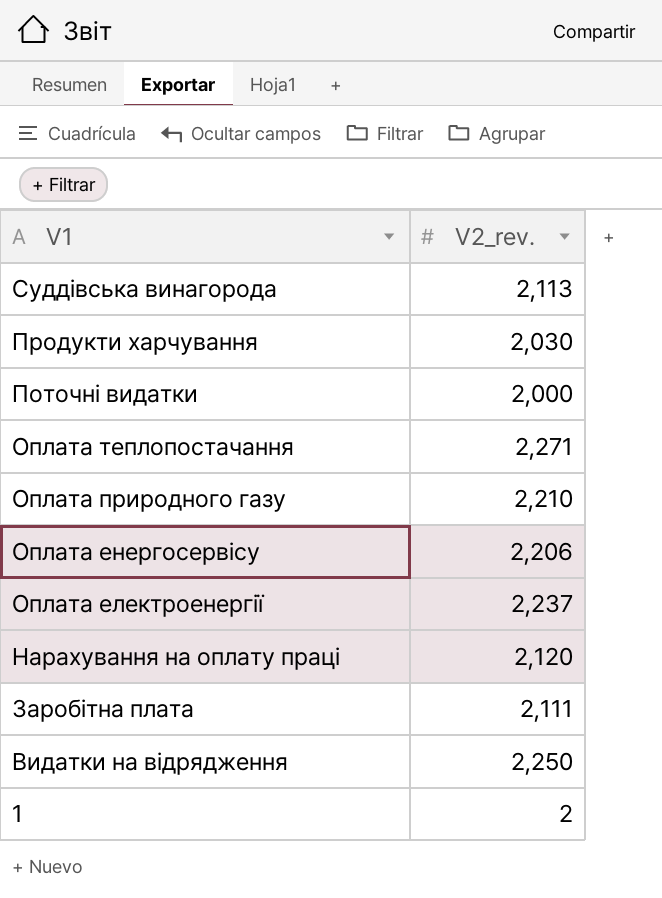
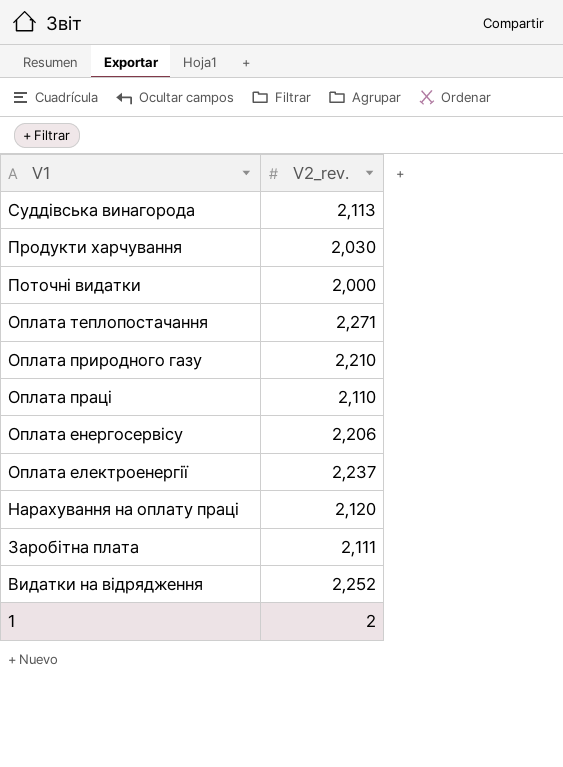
row Оплата праці: none -> 2,110
Видатки на відрядження | V2_rev.: 2,250 -> 2,252

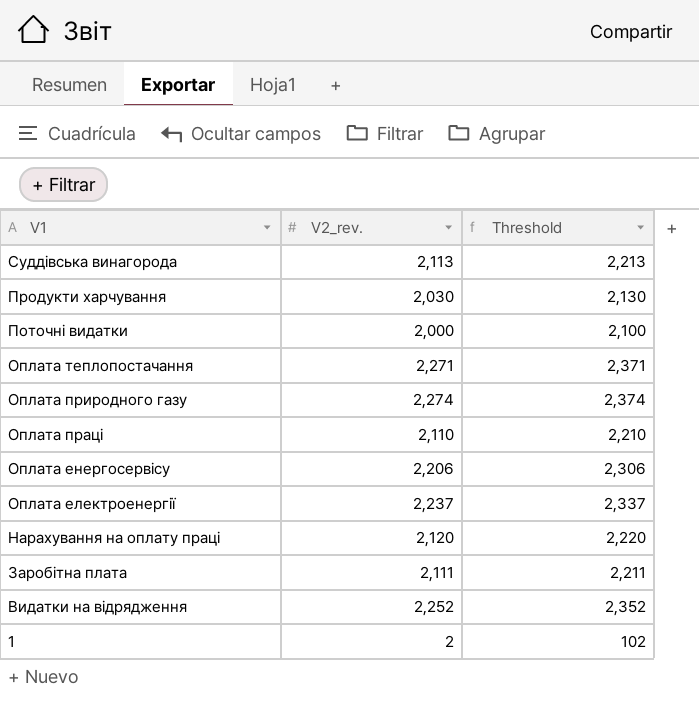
column Threshold | formula: none -> [V2_rev.] + 100
Оплата природного газу | V2_rev.: 2,210 -> 2,274

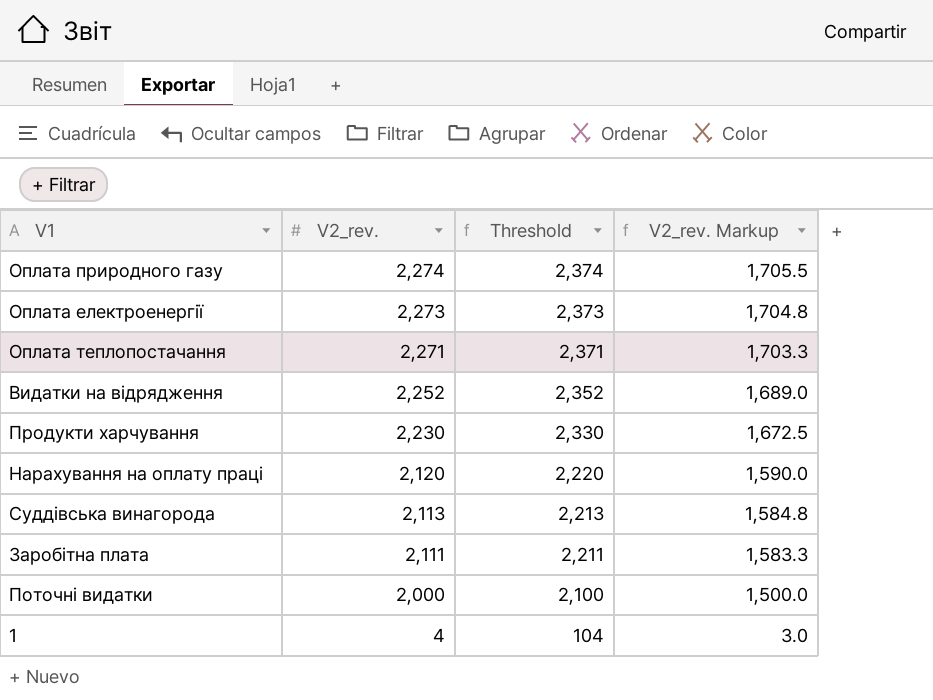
row order: V1 descending -> V2_rev. descending
column V2_rev. Markup | formula: none -> [V2_rev.] * 0.75
row Оплата праці: 2,110 | 2,210 -> none
row Оплата енергосервісу: 2,206 | 2,306 -> none
Оплата електроенергії | V2_rev.: 2,237 -> 2,273
Оплата електроенергії | Threshold: 2,337 -> 2,373
Продукти харчування | V2_rev.: 2,030 -> 2,230
Продукти харчування | Threshold: 2,130 -> 2,330
1 | V2_rev.: 2 -> 4
1 | Threshold: 102 -> 104

